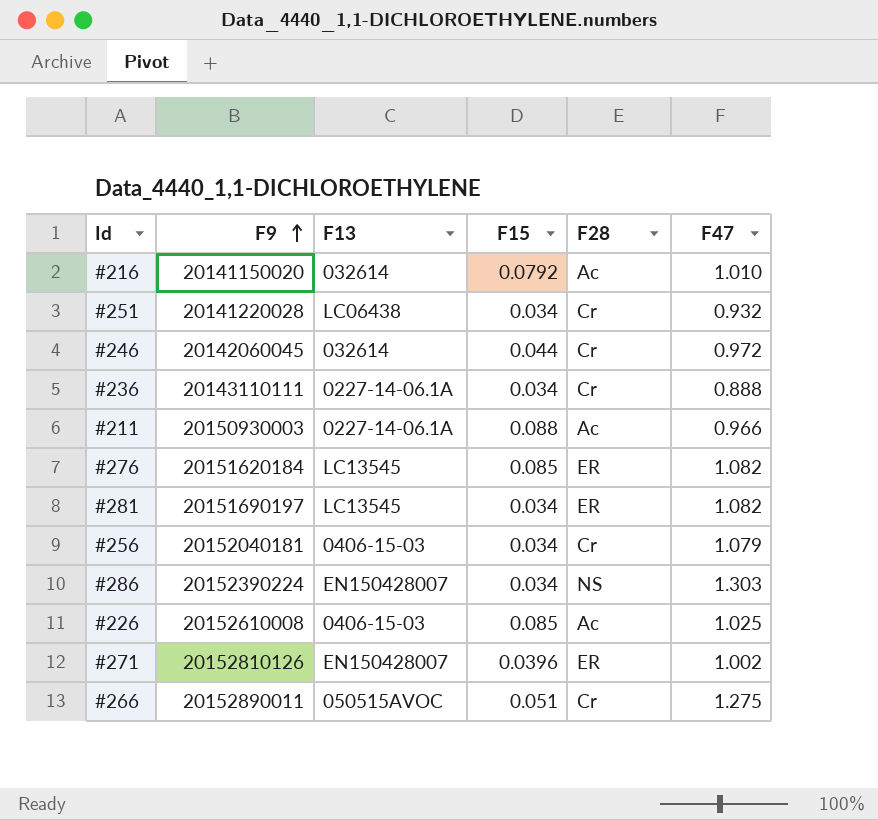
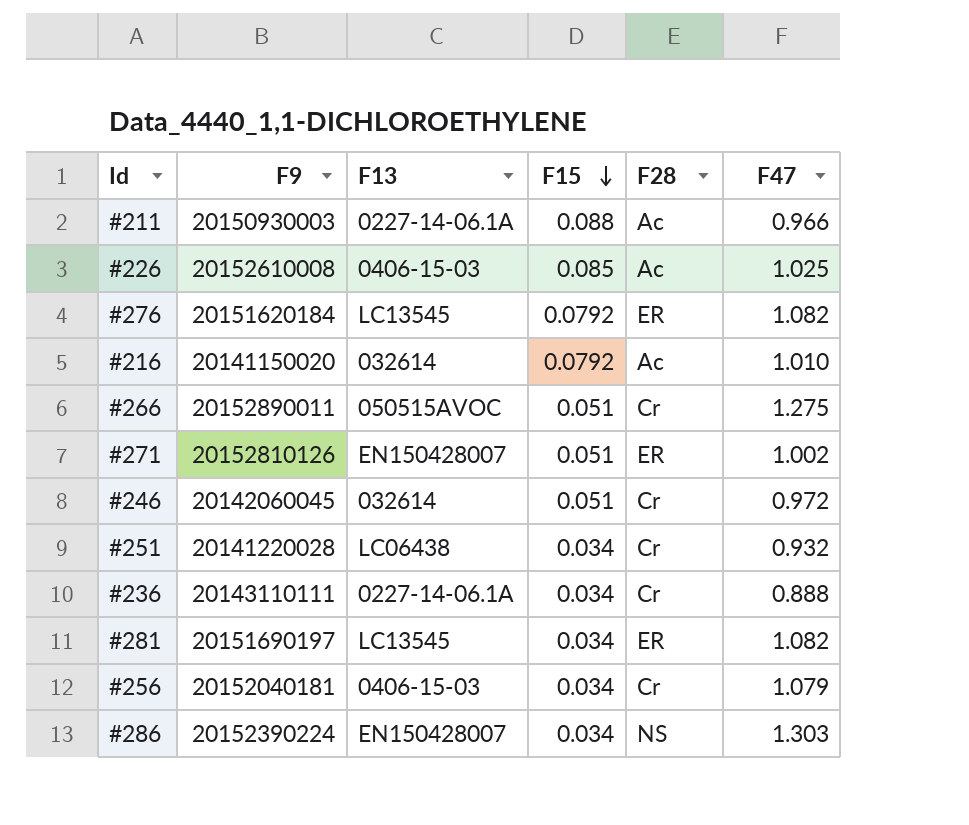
row order: F9 ascending -> F15 descending
#276 | F15: 0.085 -> 0.0792
#271 | F15: 0.0396 -> 0.051
#246 | F15: 0.044 -> 0.051

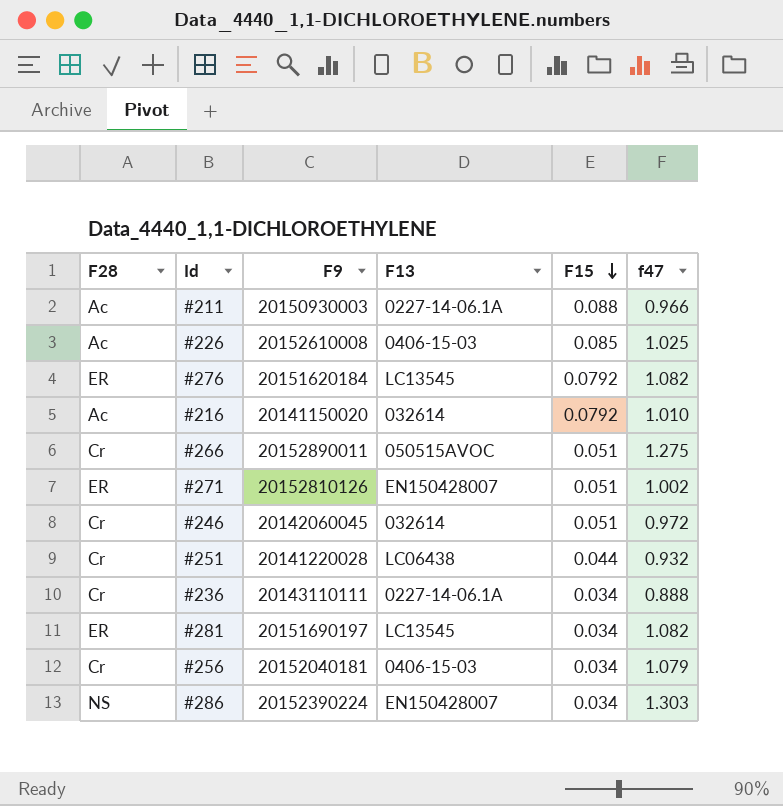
column F28 | position: 5 -> 1
column name: F47 -> f47
#251 | F15: 0.034 -> 0.044

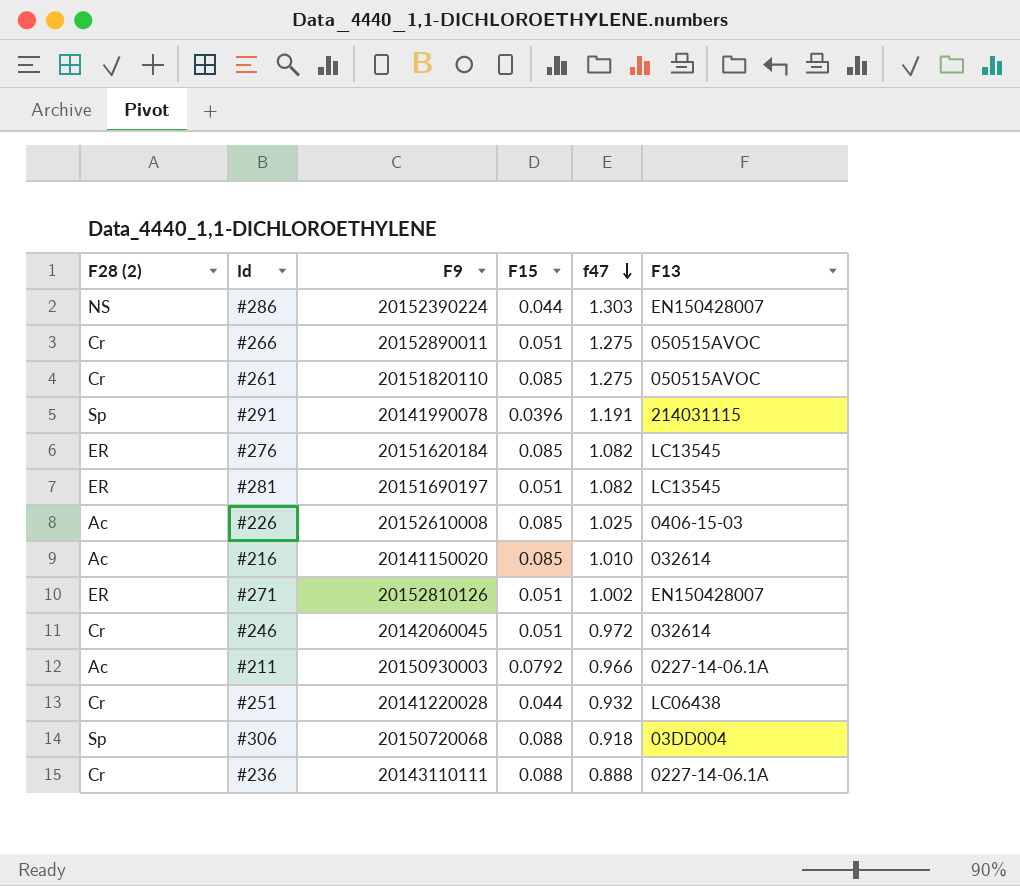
row order: F15 descending -> f47 descending
column name: F28 -> F28 (2)
column F13 | position: 4 -> 6
row #256: Cr | 20152040181 | 0406-15-03 | 0.034 | 1.079 -> none
#286 | F15: 0.034 -> 0.044
row #261: none -> Cr | 20151820110 | 0.085 | 1.275 | 050515AVOC
row #291: none -> Sp | 20141990078 | 0.0396 | 1.191 | 214031115
#276 | F15: 0.0792 -> 0.085
#281 | F15: 0.034 -> 0.051
#216 | F15: 0.0792 -> 0.085
#211 | F15: 0.088 -> 0.0792
row #306: none -> Sp | 20150720068 | 0.088 | 0.918 | 03DD004
#236 | F15: 0.034 -> 0.088

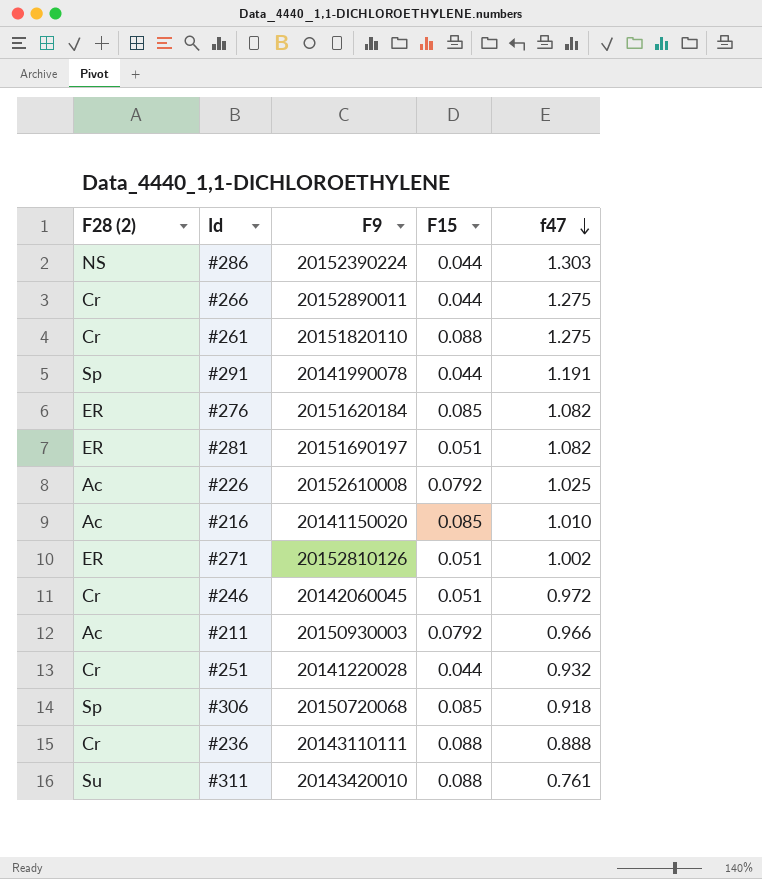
column F13 | position: 6 -> none
#266 | F15: 0.051 -> 0.044
#261 | F15: 0.085 -> 0.088
#291 | F15: 0.0396 -> 0.044
#226 | F15: 0.085 -> 0.0792
#306 | F15: 0.088 -> 0.085
row #311: none -> Su | 20143420010 | 0.088 | 0.761

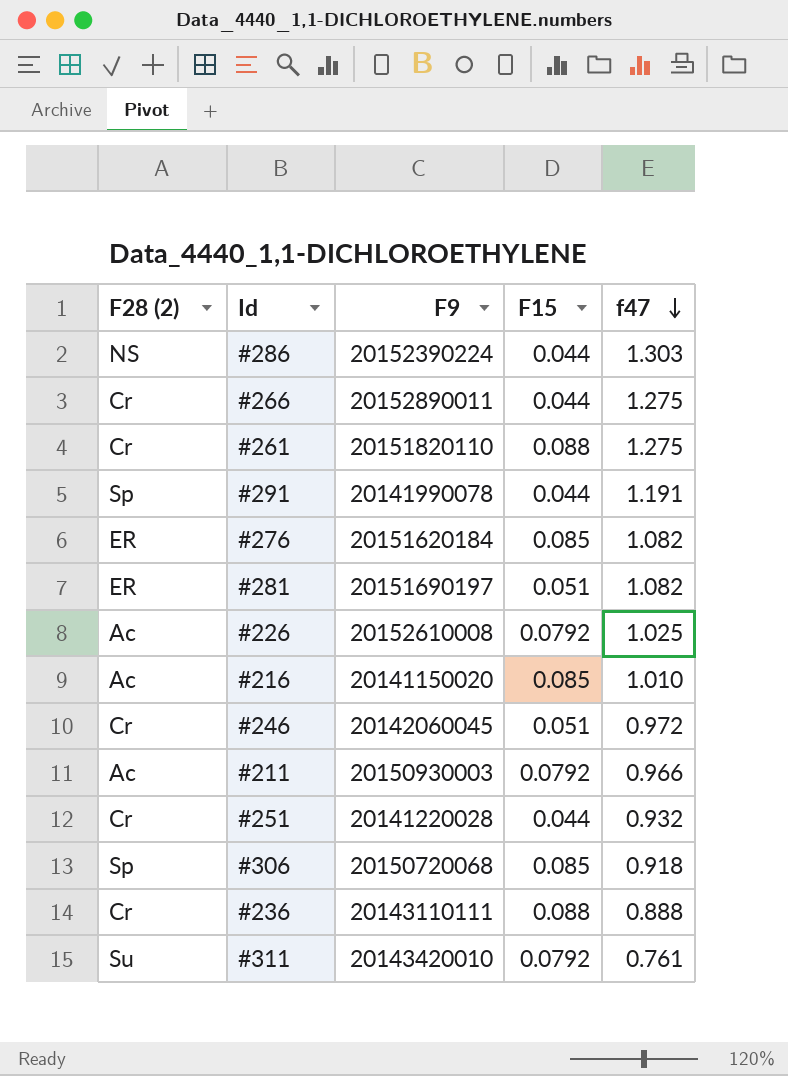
row #271: ER | 20152810126 | 0.051 | 1.002 -> none
#311 | F15: 0.088 -> 0.0792

